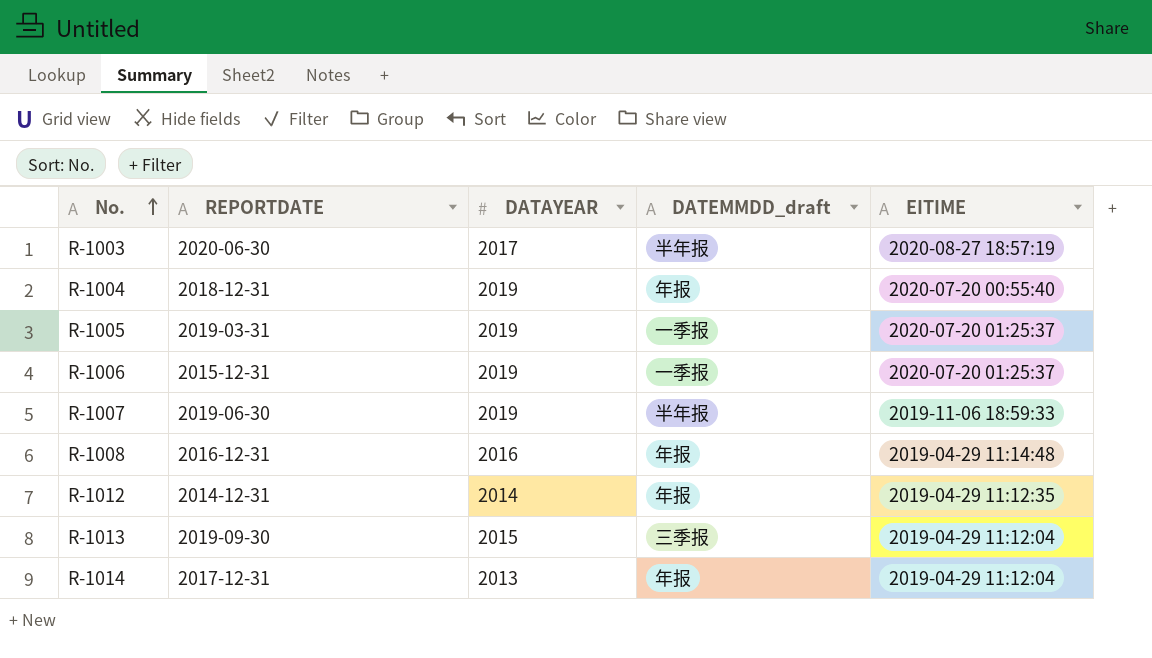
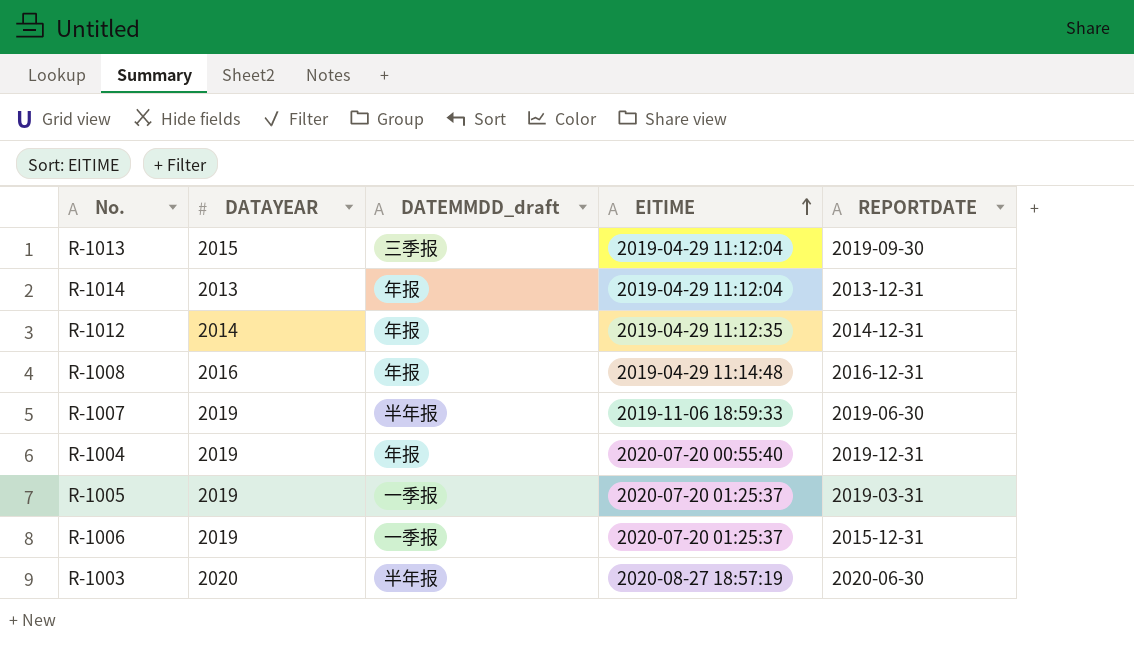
row order: No. ascending -> EITIME ascending
column REPORTDATE | position: 2 -> 5
R-1014 | REPORTDATE: 2017-12-31 -> 2013-12-31
R-1004 | REPORTDATE: 2018-12-31 -> 2019-12-31
R-1003 | DATAYEAR: 2017 -> 2020

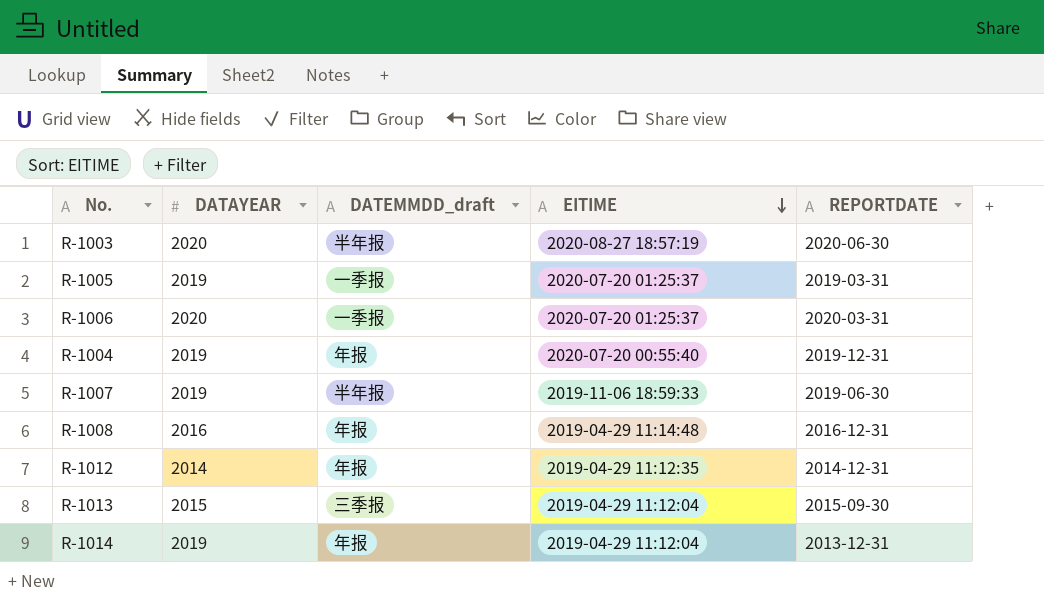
row order: EITIME ascending -> EITIME descending
R-1006 | DATAYEAR: 2019 -> 2020
R-1006 | REPORTDATE: 2015-12-31 -> 2020-03-31
R-1013 | REPORTDATE: 2019-09-30 -> 2015-09-30
R-1014 | DATAYEAR: 2013 -> 2019

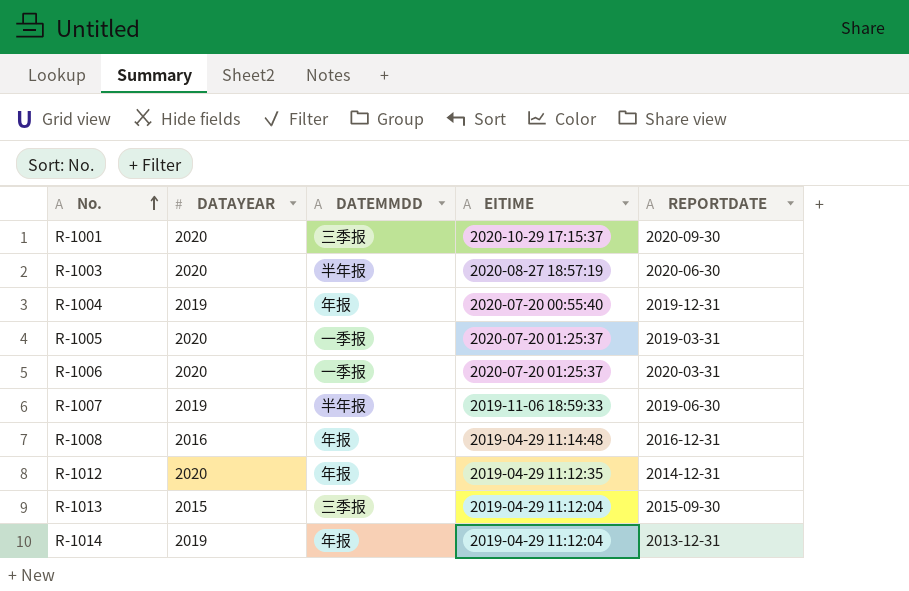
row order: EITIME descending -> No. ascending
column name: DATEMMDD_draft -> DATEMMDD
row R-1001: none -> 2020 | 三季报 | 2020-10-29 17:15:37 | 2020-09-30
R-1005 | DATAYEAR: 2019 -> 2020
R-1012 | DATAYEAR: 2014 -> 2020

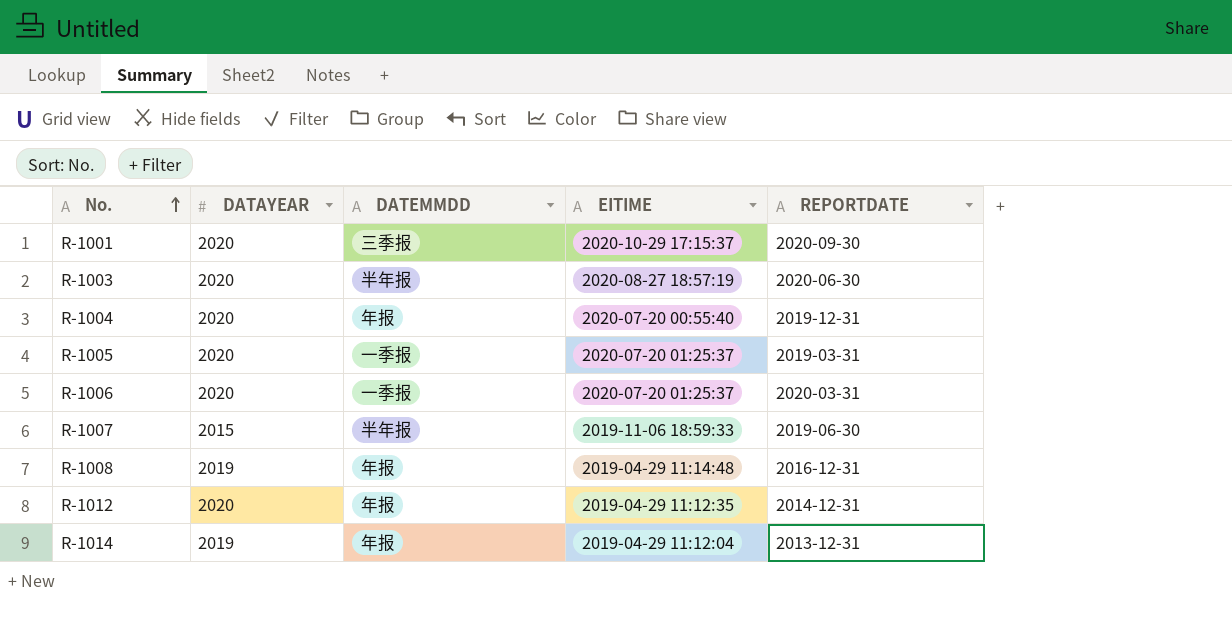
row R-1013: 2015 | 三季报 | 2019-04-29 11:12:04 | 2015-09-30 -> none
R-1004 | DATAYEAR: 2019 -> 2020
R-1007 | DATAYEAR: 2019 -> 2015
R-1008 | DATAYEAR: 2016 -> 2019

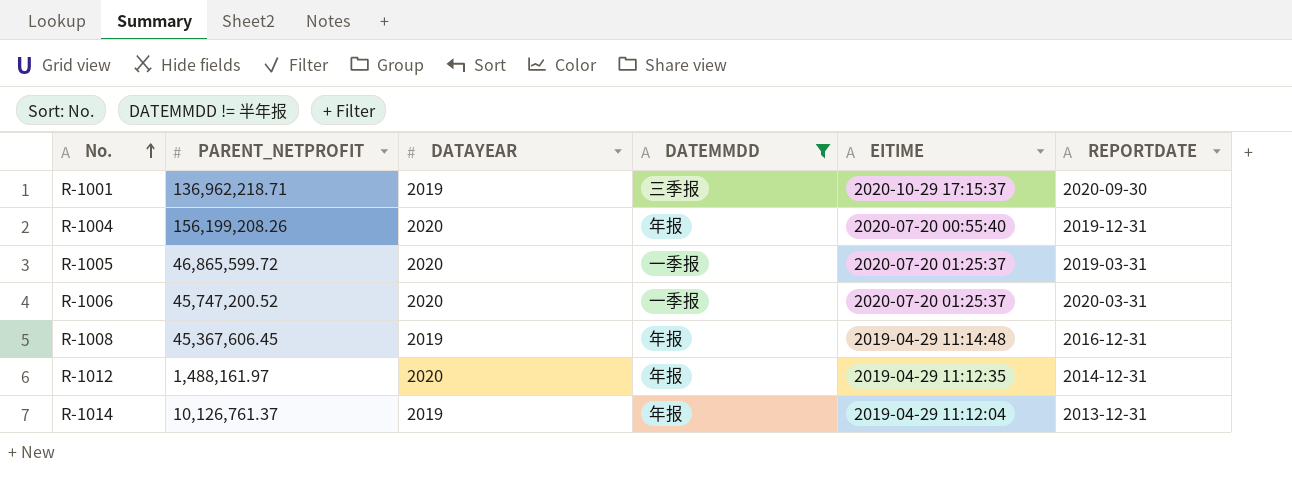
filter: none -> DATEMMDD != 半年报
column PARENT_NETPROFIT | position: none -> 2
R-1001 | DATAYEAR: 2020 -> 2019

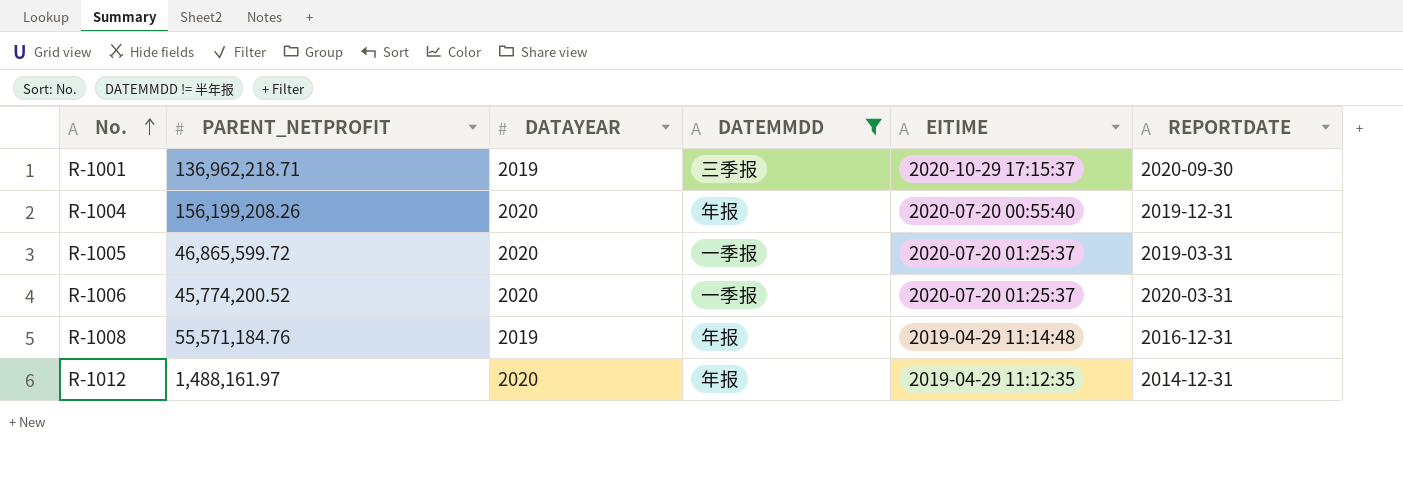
row R-1014: 10,126,761.37 | 2019 | 年报 | 2019-04-29 11:12:04 | 2013-12-31 -> none
R-1006 | PARENT_NETPROFIT: 45,747,200.52 -> 45,774,200.52
R-1008 | PARENT_NETPROFIT: 45,367,606.45 -> 55,571,184.76

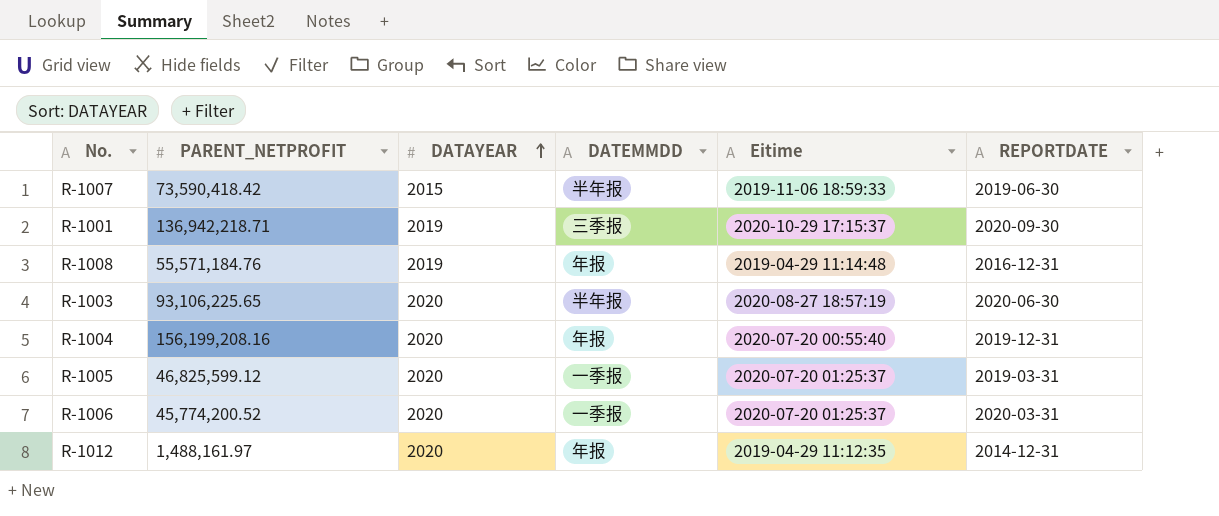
filter: DATEMMDD != 半年报 -> none
row order: No. ascending -> DATAYEAR ascending
column name: EITIME -> Eitime
R-1001 | PARENT_NETPROFIT: 136,962,218.71 -> 136,942,218.71
R-1004 | PARENT_NETPROFIT: 156,199,208.26 -> 156,199,208.16
R-1005 | PARENT_NETPROFIT: 46,865,599.72 -> 46,825,599.12

